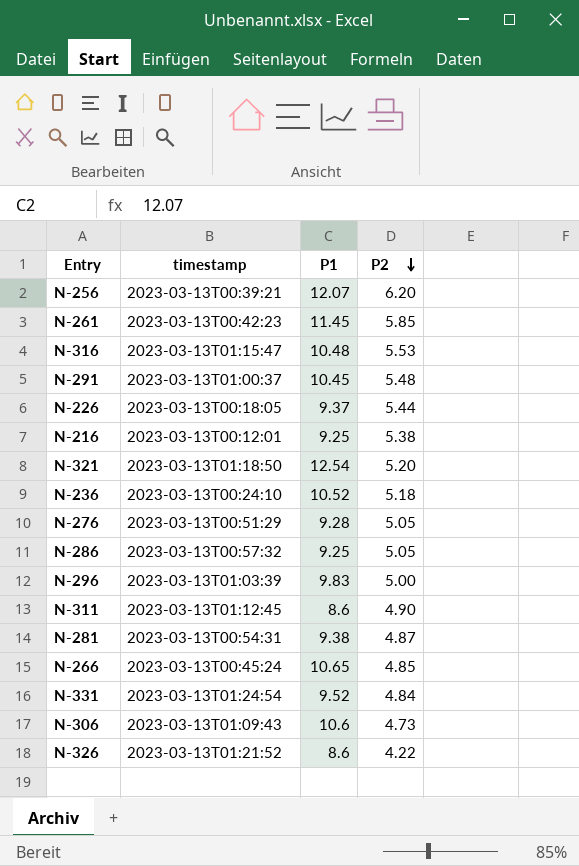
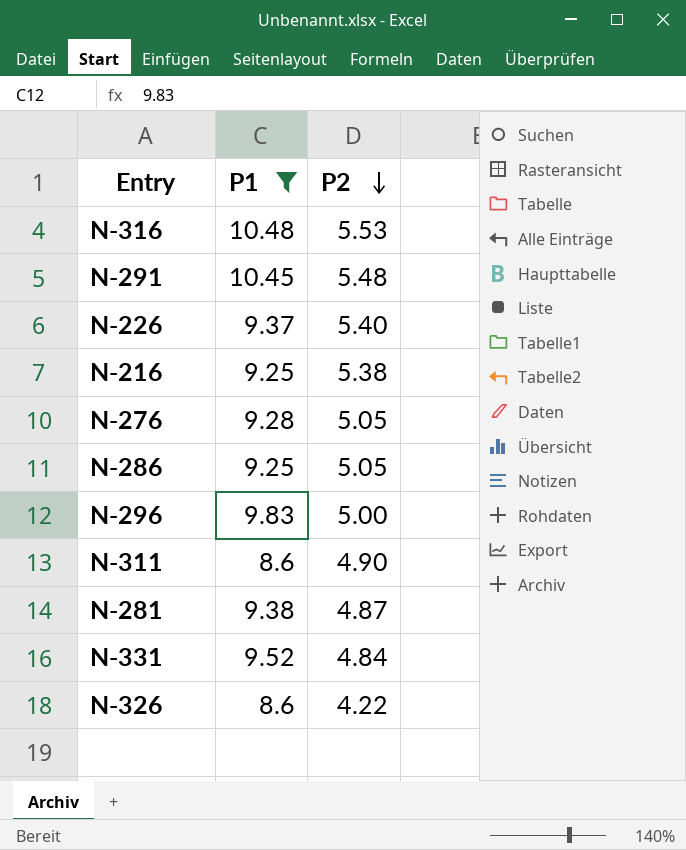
filter: none -> P1 <= 10.48
column timestamp | position: 2 -> none
N-226 | P2: 5.44 -> 5.40

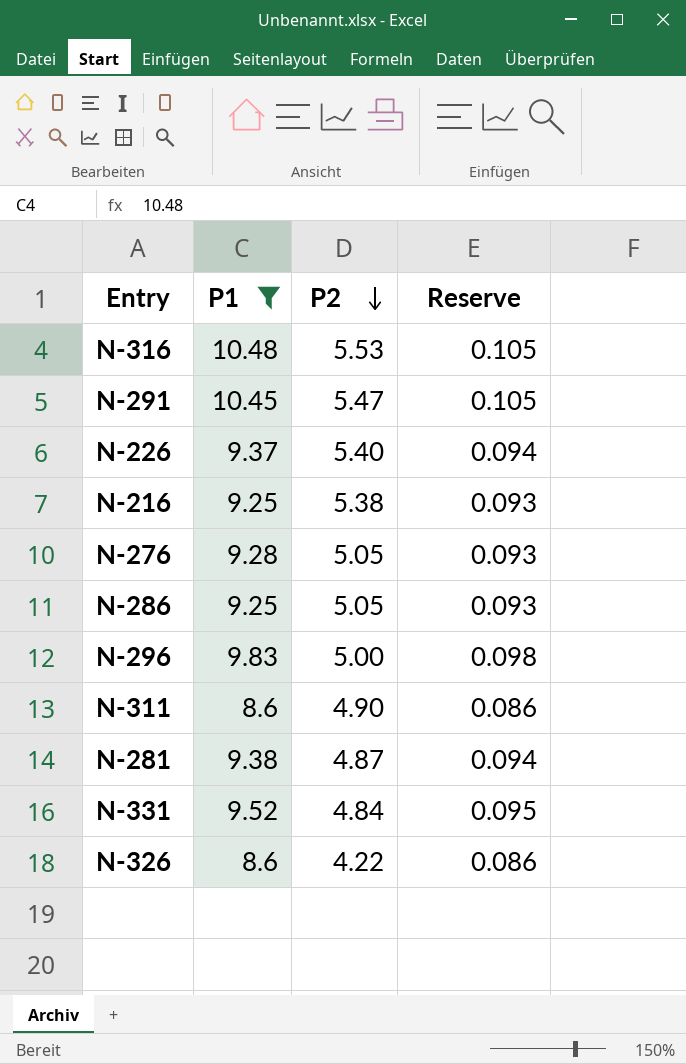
column Reserve | formula: none -> [P1] * 0.01
N-291 | P2: 5.48 -> 5.47

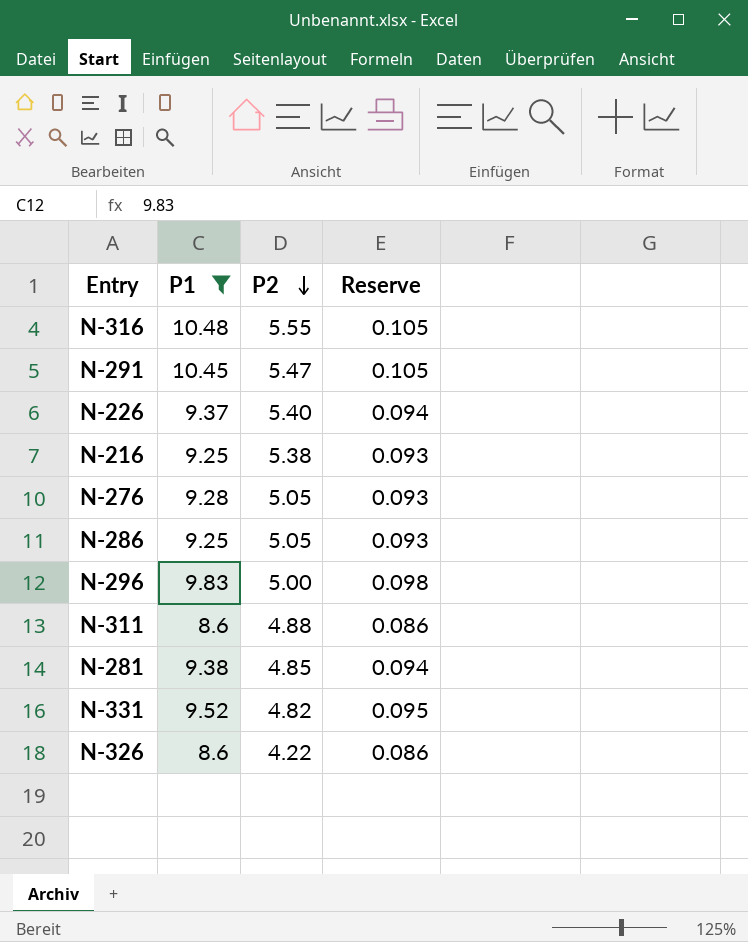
N-316 | P2: 5.53 -> 5.55
N-311 | P2: 4.90 -> 4.88
N-281 | P2: 4.87 -> 4.85
N-331 | P2: 4.84 -> 4.82

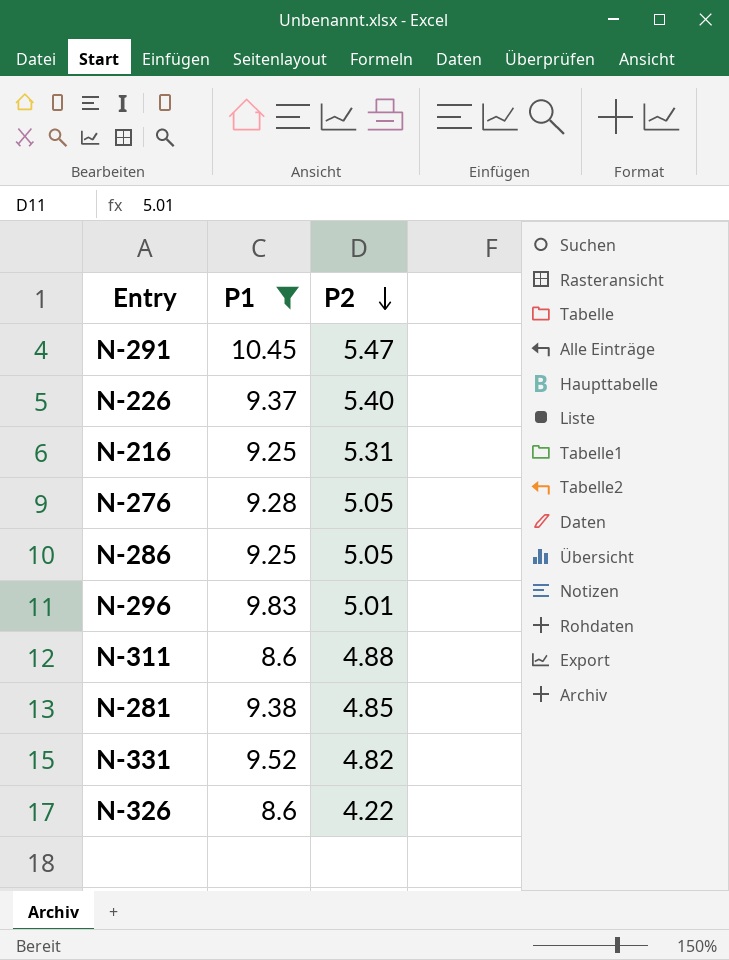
column Reserve | formula: [P1] * 0.01 -> none
row N-316: 10.48 | 5.55 | 0.105 -> none
N-216 | P2: 5.38 -> 5.31
N-296 | P2: 5.00 -> 5.01

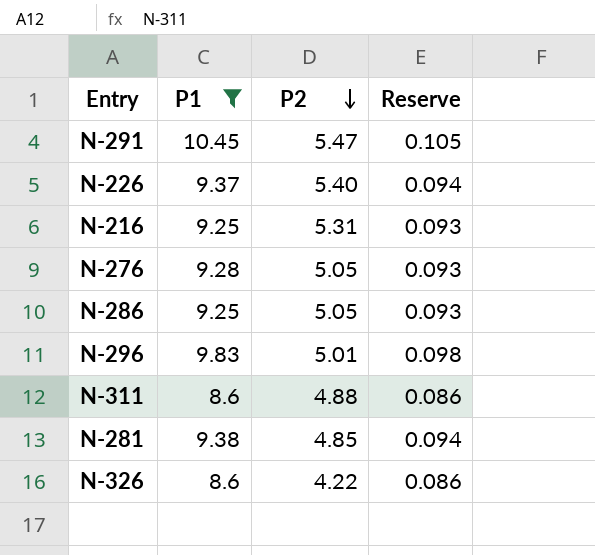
column Reserve | formula: none -> [P1] * 0.01
row N-331: 9.52 | 4.82 -> none

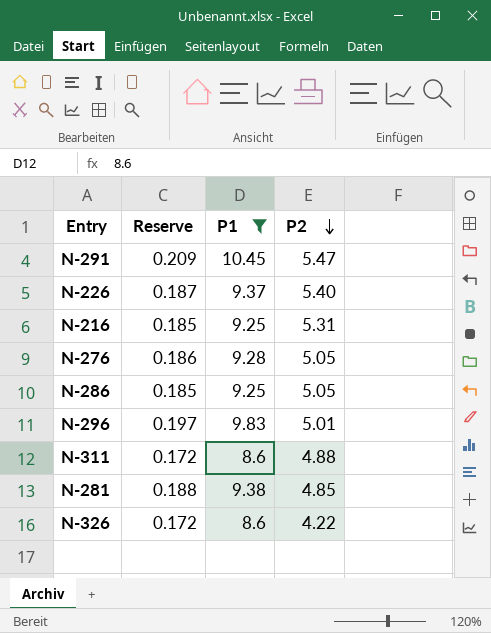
column Reserve | formula: [P1] * 0.01 -> [P1] * 0.02
column Reserve | position: 4 -> 2

